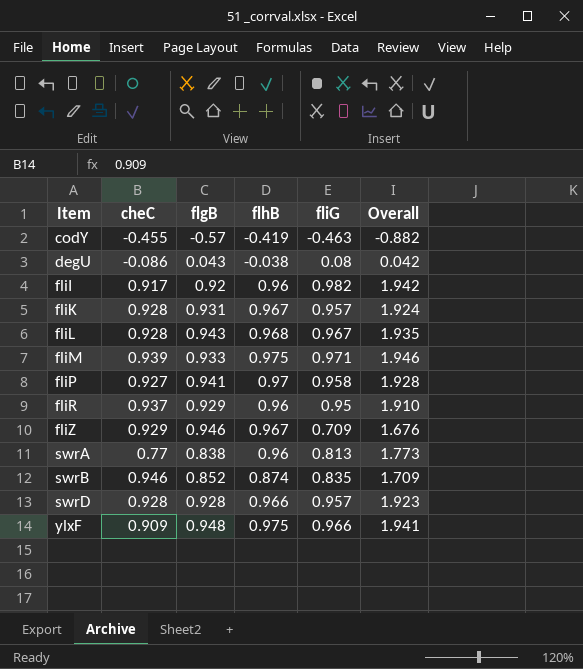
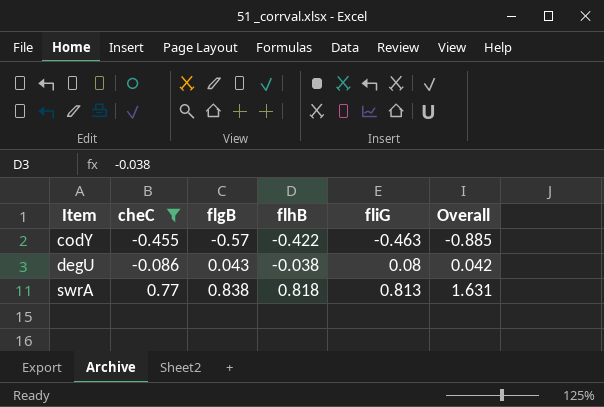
filter: none -> cheC <= 0.77
codY | flhB: -0.419 -> -0.422
codY | Overall: -0.882 -> -0.885
swrA | flhB: 0.96 -> 0.818
swrA | Overall: 1.773 -> 1.631

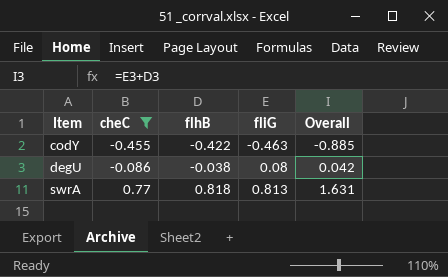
column flgB | position: 3 -> none

